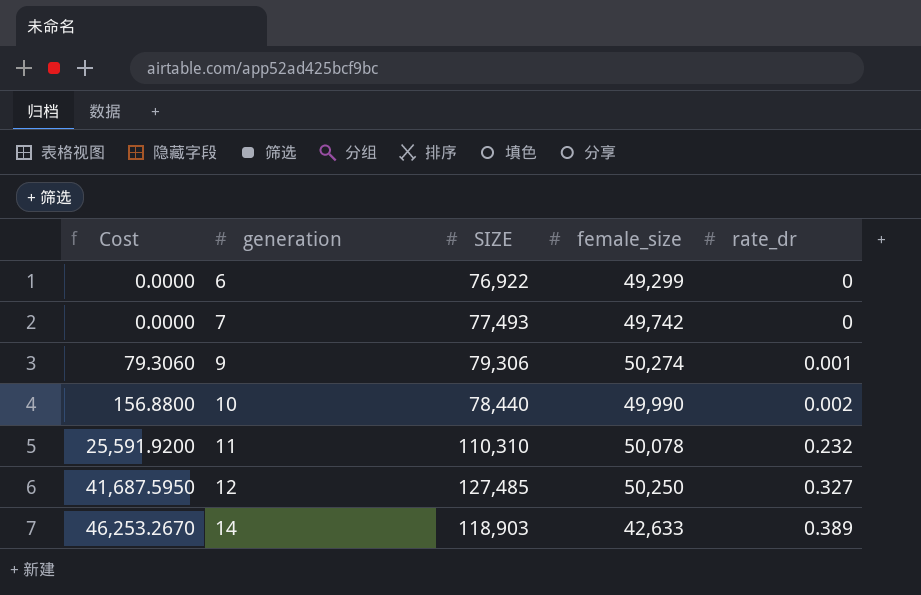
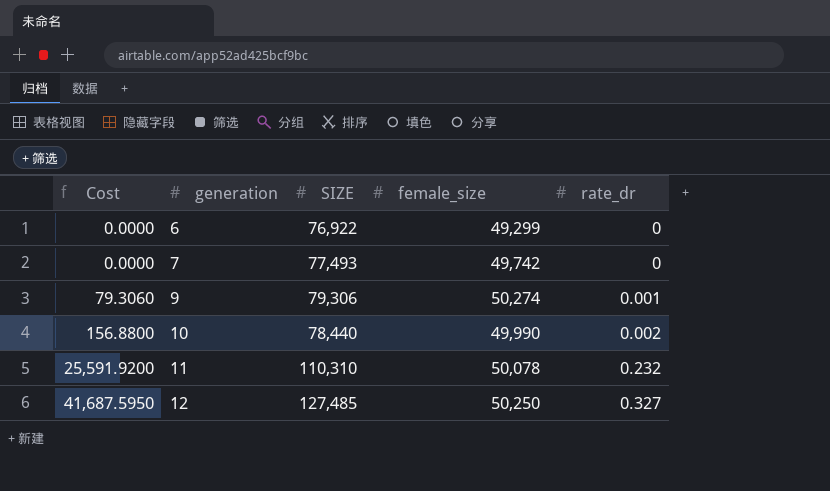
row 14: 46,253.2670 | 118,903 | 42,633 | 0.389 -> none

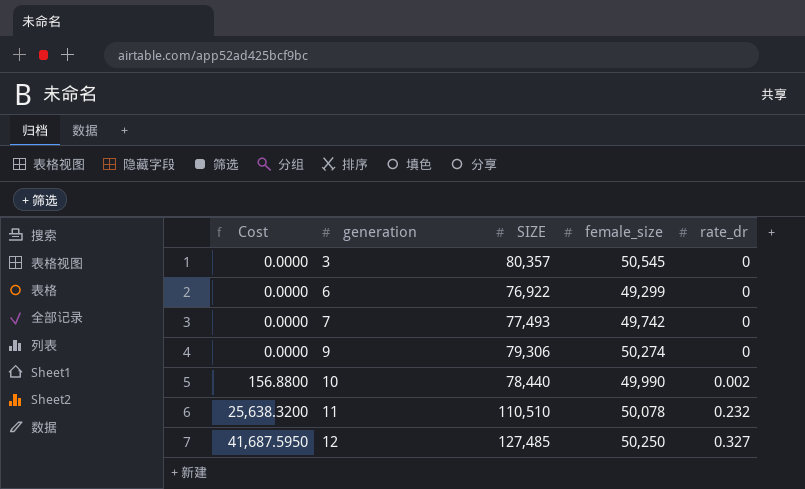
row 3: none -> 0.0000 | 80,357 | 50,545 | 0
9 | Cost: 79.3060 -> 0.0000
9 | rate_dr: 0.001 -> 0
11 | Cost: 25,591.9200 -> 25,638.3200
11 | SIZE: 110,310 -> 110,510

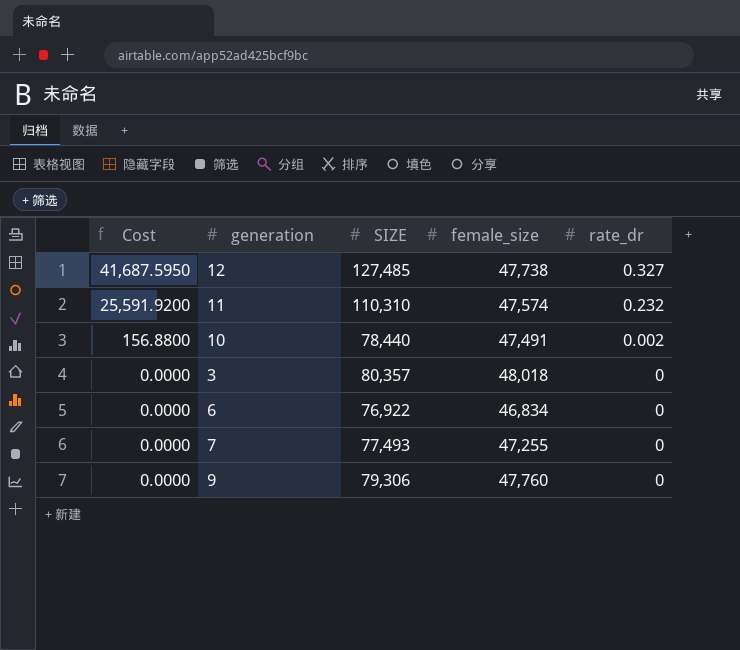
row order: Cost ascending -> Cost descending
12 | female_size: 50,250 -> 47,738
11 | Cost: 25,638.3200 -> 25,591.9200
11 | SIZE: 110,510 -> 110,310
11 | female_size: 50,078 -> 47,574
10 | female_size: 49,990 -> 47,491
3 | female_size: 50,545 -> 48,018
6 | female_size: 49,299 -> 46,834
7 | female_size: 49,742 -> 47,255
9 | female_size: 50,274 -> 47,760

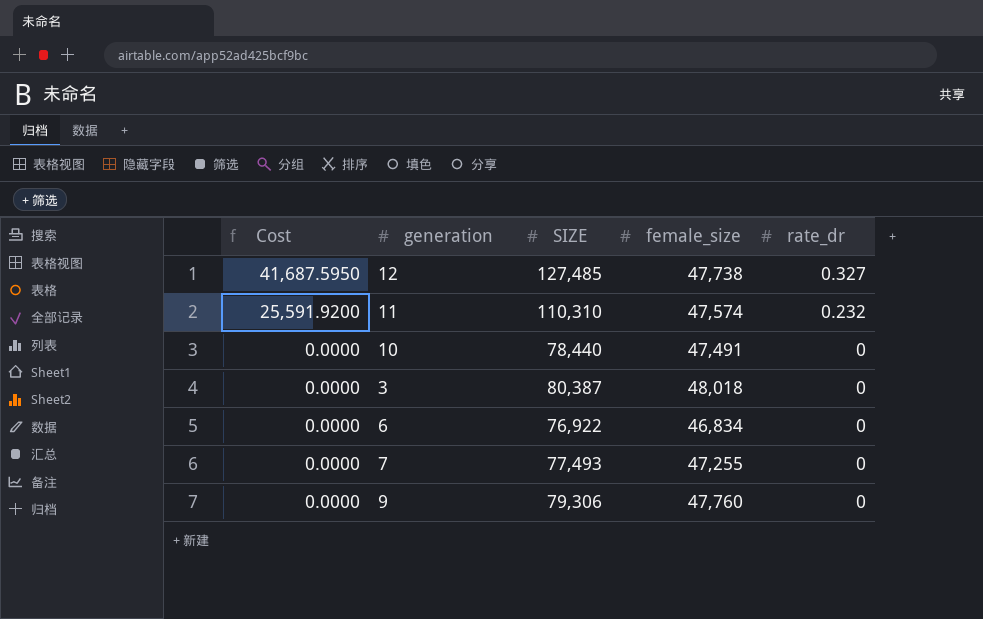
10 | Cost: 156.8800 -> 0.0000
10 | rate_dr: 0.002 -> 0
3 | SIZE: 80,357 -> 80,387

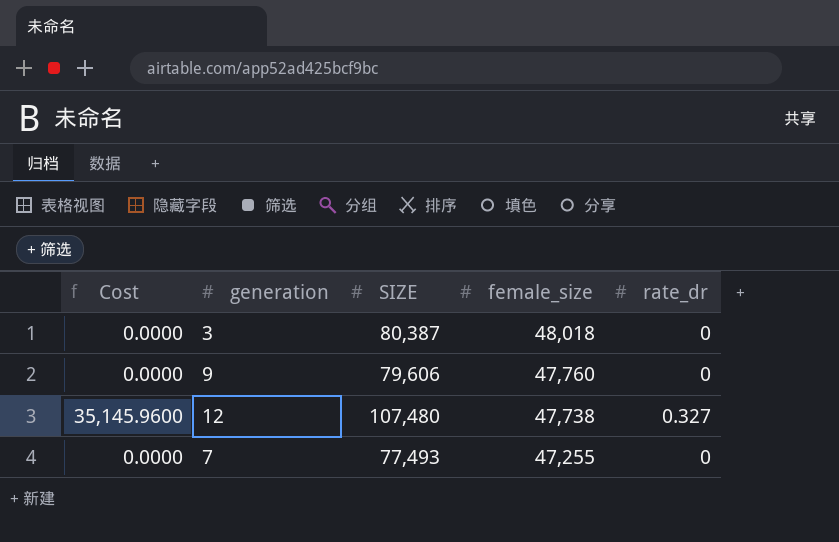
row order: Cost descending -> female_size descending
row 11: 25,591.9200 | 110,310 | 47,574 | 0.232 -> none
row 10: 0.0000 | 78,440 | 47,491 | 0 -> none
row 6: 0.0000 | 76,922 | 46,834 | 0 -> none
9 | SIZE: 79,306 -> 79,606
12 | Cost: 41,687.5950 -> 35,145.9600
12 | SIZE: 127,485 -> 107,480

